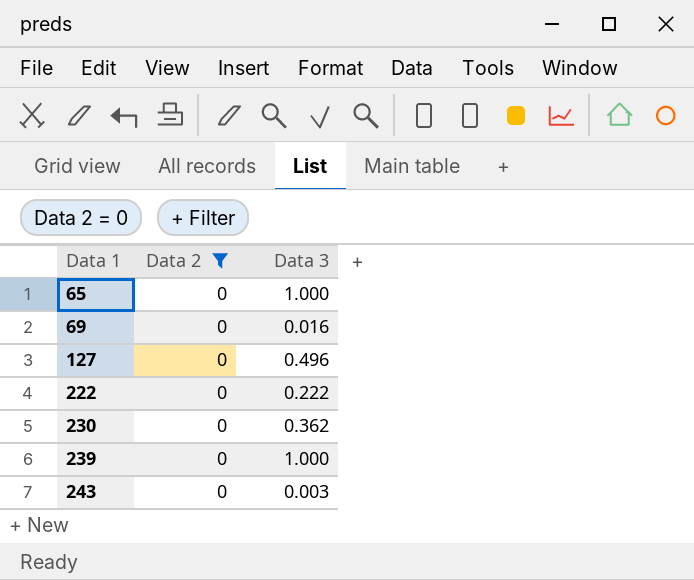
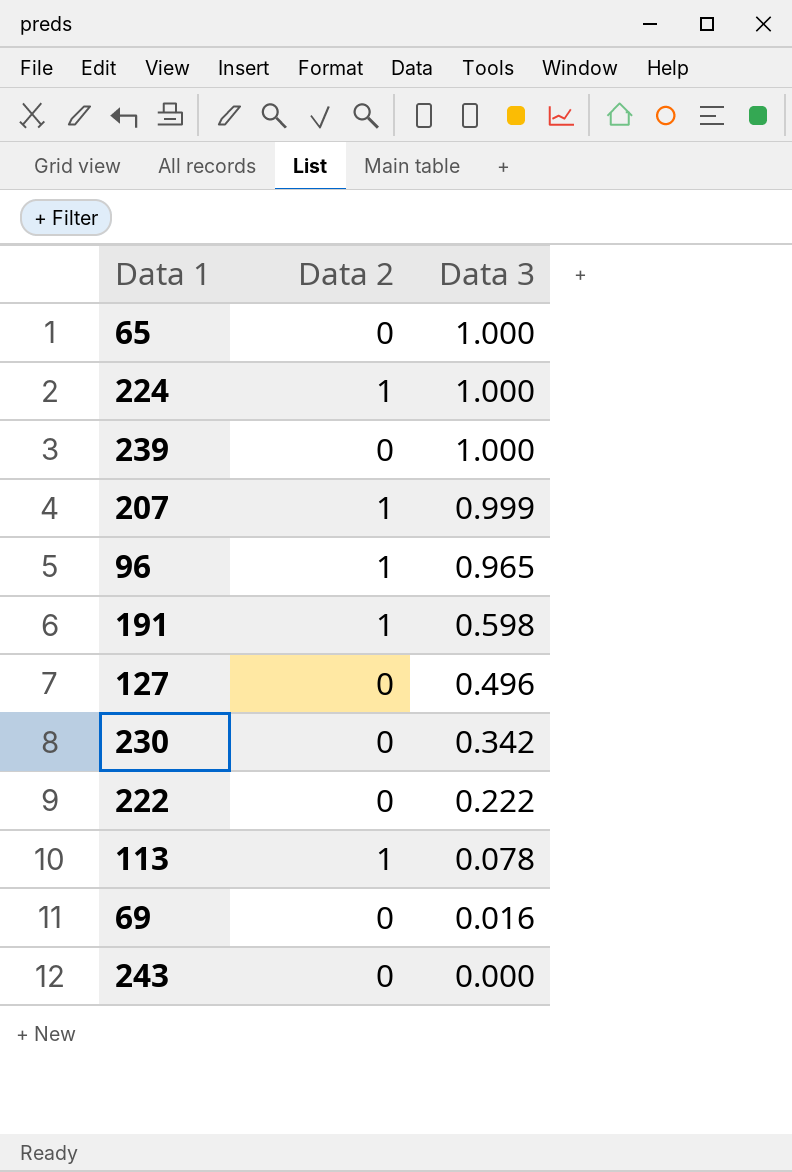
filter: Data 2 = 0 -> none
row order: Data 1 ascending -> Data 3 descending
230 | Data 3: 0.362 -> 0.342
243 | Data 3: 0.003 -> 0.000

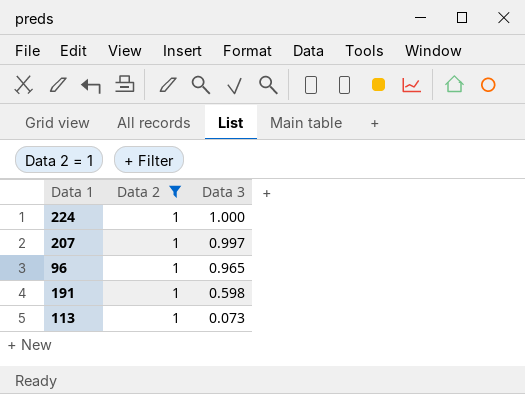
filter: none -> Data 2 = 1
207 | Data 3: 0.999 -> 0.997
113 | Data 3: 0.078 -> 0.073

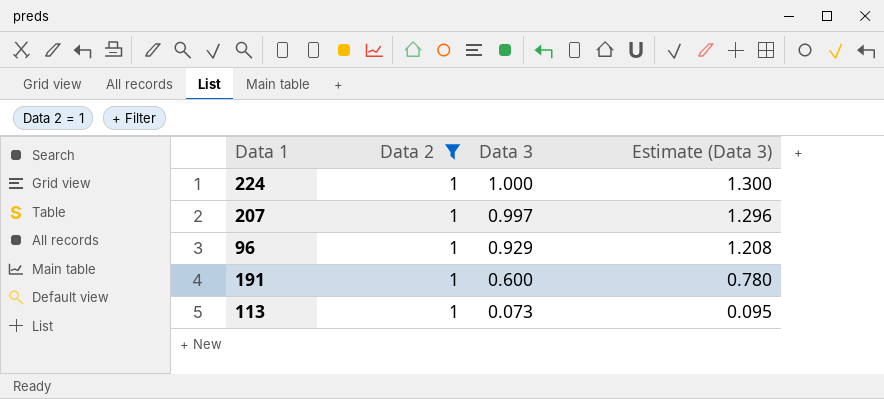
column Estimate (Data 3) | formula: none -> [Data 3] * 1.3
96 | Data 3: 0.965 -> 0.929
191 | Data 3: 0.598 -> 0.600

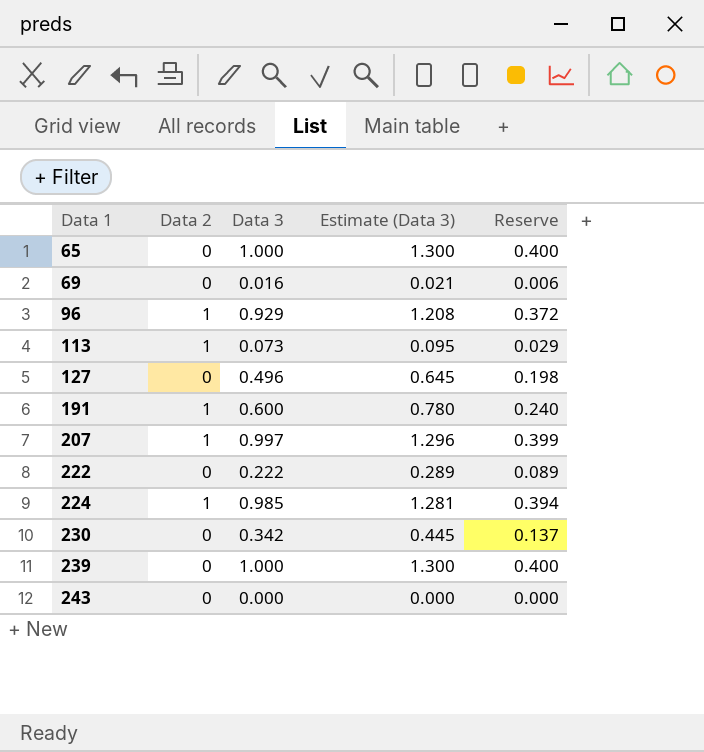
filter: Data 2 = 1 -> none
row order: Data 3 descending -> Data 1 ascending
column Reserve | formula: none -> [Data 3] * 0.4
224 | Data 3: 1.000 -> 0.985
224 | Estimate (Data 3): 1.300 -> 1.281

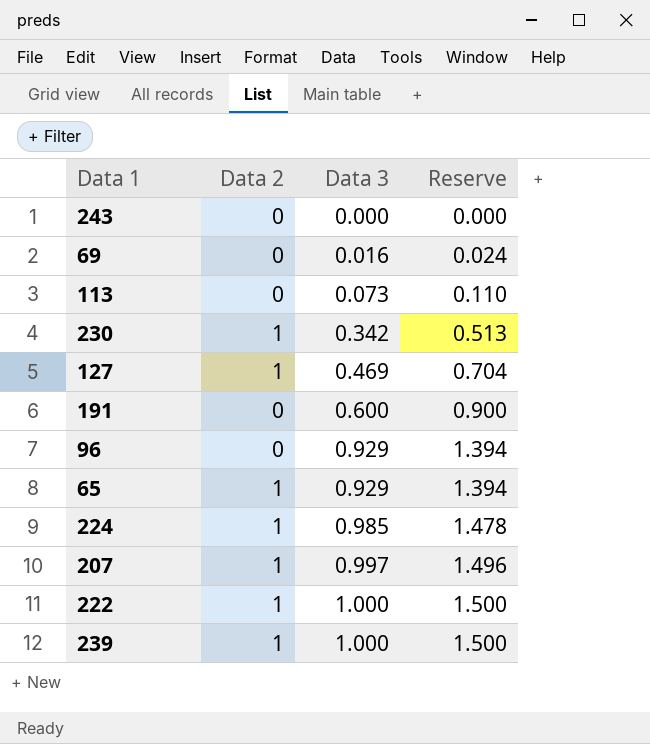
row order: Data 1 ascending -> Data 3 ascending
column Estimate (Data 3) | formula: [Data 3] * 1.3 -> none
column Reserve | formula: [Data 3] * 0.4 -> [Data 3] * 1.5
113 | Data 2: 1 -> 0
230 | Data 2: 0 -> 1
127 | Data 2: 0 -> 1
127 | Data 3: 0.496 -> 0.469
191 | Data 2: 1 -> 0
96 | Data 2: 1 -> 0
65 | Data 2: 0 -> 1
65 | Data 3: 1.000 -> 0.929
222 | Data 2: 0 -> 1
222 | Data 3: 0.222 -> 1.000
239 | Data 2: 0 -> 1

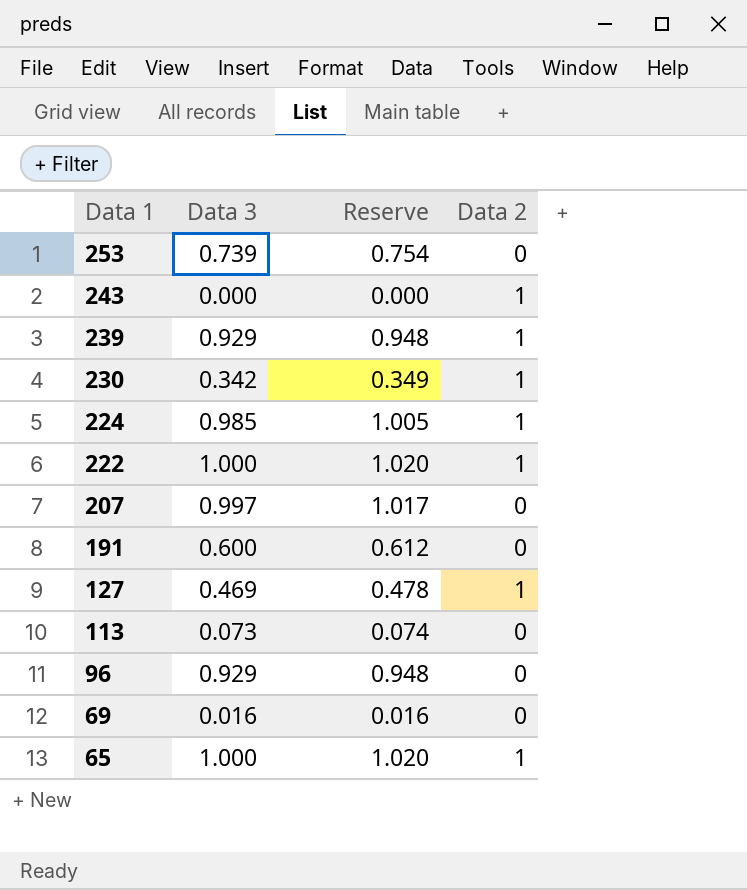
row order: Data 3 ascending -> Data 1 descending
column Reserve | formula: [Data 3] * 1.5 -> [Data 3] * 1.02
column Data 2 | position: 2 -> 4
row 253: none -> 0.739 | 0.754 | 0
243 | Data 2: 0 -> 1
239 | Data 3: 1.000 -> 0.929
207 | Data 2: 1 -> 0
65 | Data 3: 0.929 -> 1.000

